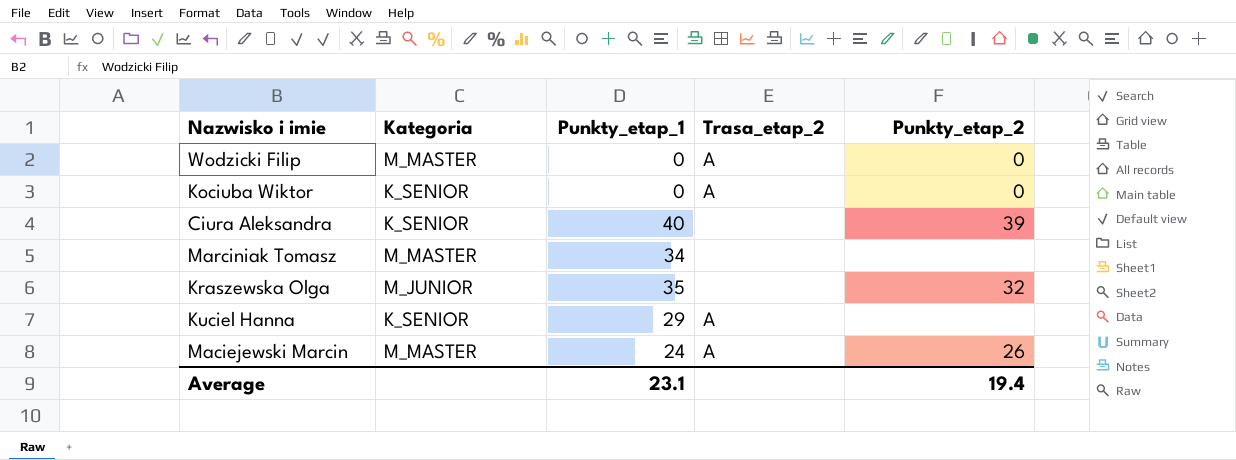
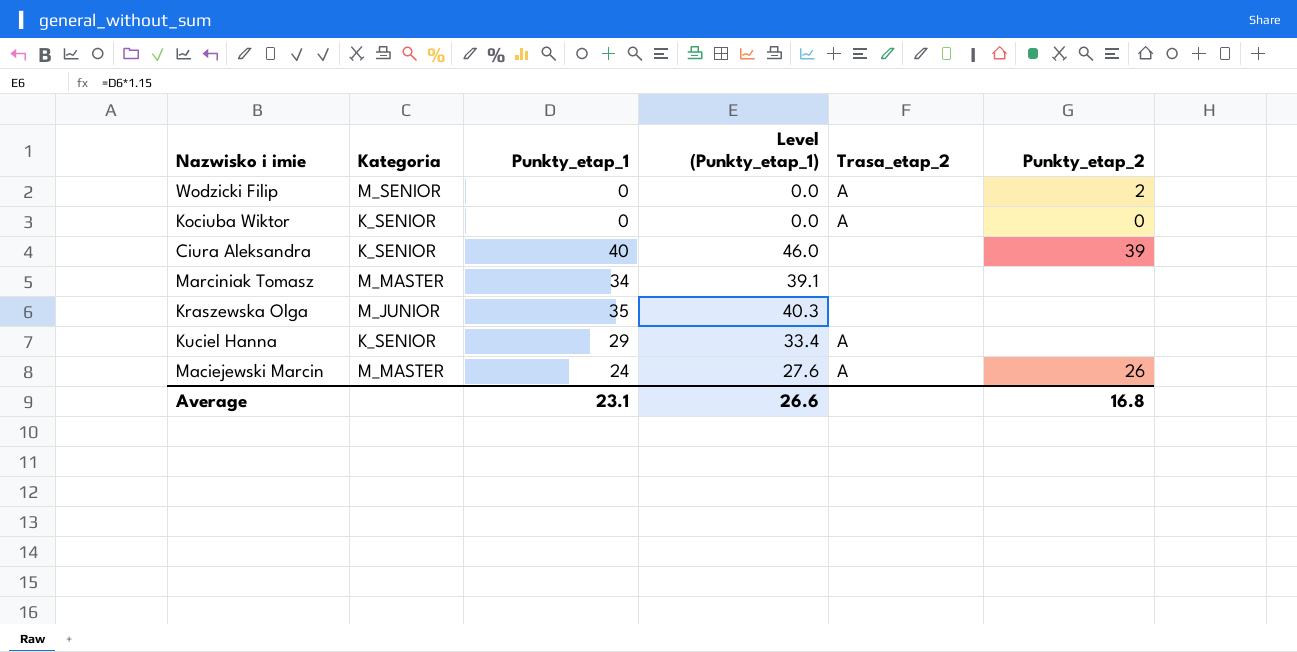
column Level (Punkty_etap_1) | formula: none -> [Punkty_etap_1] * 1.15
Wodzicki Filip | Kategoria: M_MASTER -> M_SENIOR
Wodzicki Filip | Punkty_etap_2: 0 -> 2
Kraszewska Olga | Punkty_etap_2: 32 -> none
Average | Punkty_etap_2: 19.4 -> 16.8

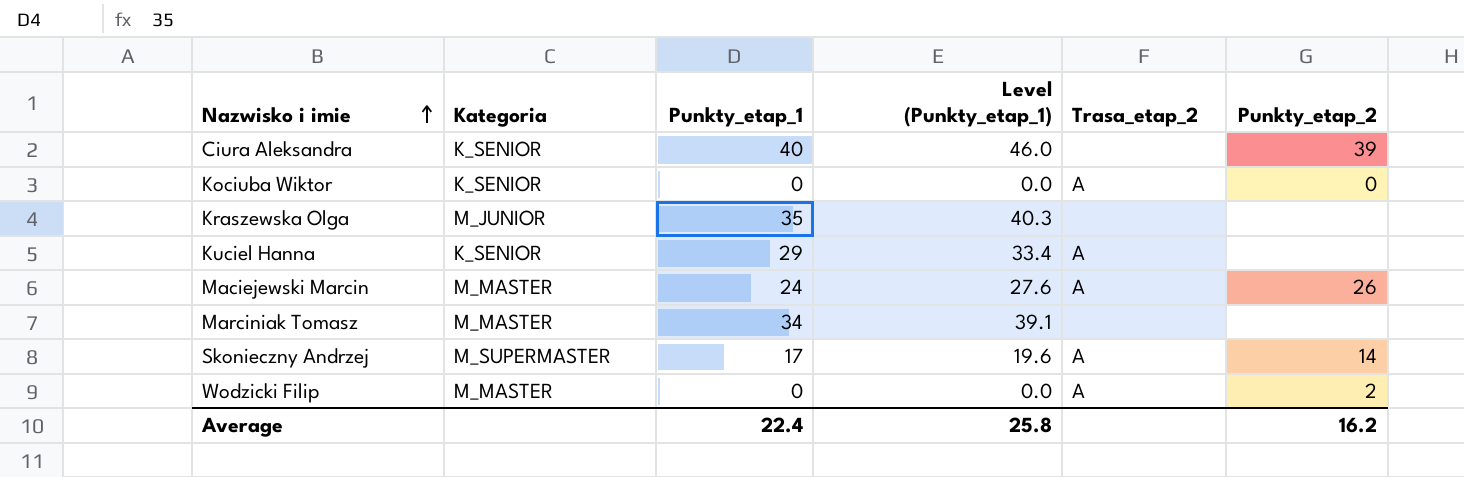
row order: none -> Nazwisko i imie ascending
row Skonieczny Andrzej: none -> M_SUPERMASTER | 17 | 19.6 | A | 14
Wodzicki Filip | Kategoria: M_SENIOR -> M_MASTER
Average | Punkty_etap_1: 23.1 -> 22.4
Average | Level (Punkty_etap_1): 26.6 -> 25.8
Average | Punkty_etap_2: 16.8 -> 16.2

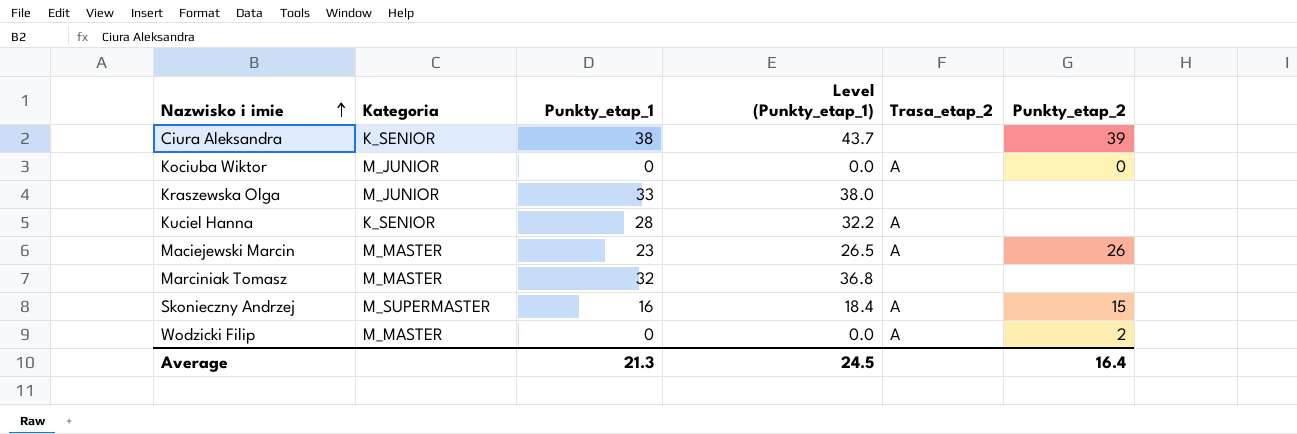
Ciura Aleksandra | Punkty_etap_1: 40 -> 38
Ciura Aleksandra | Level (Punkty_etap_1): 46.0 -> 43.7
Kociuba Wiktor | Kategoria: K_SENIOR -> M_JUNIOR
Kraszewska Olga | Punkty_etap_1: 35 -> 33
Kraszewska Olga | Level (Punkty_etap_1): 40.3 -> 38.0
Kuciel Hanna | Punkty_etap_1: 29 -> 28
Kuciel Hanna | Level (Punkty_etap_1): 33.4 -> 32.2
Maciejewski Marcin | Punkty_etap_1: 24 -> 23
Maciejewski Marcin | Level (Punkty_etap_1): 27.6 -> 26.5
Marciniak Tomasz | Punkty_etap_1: 34 -> 32
Marciniak Tomasz | Level (Punkty_etap_1): 39.1 -> 36.8
Skonieczny Andrzej | Punkty_etap_1: 17 -> 16
Skonieczny Andrzej | Level (Punkty_etap_1): 19.6 -> 18.4
Skonieczny Andrzej | Punkty_etap_2: 14 -> 15
Average | Punkty_etap_1: 22.4 -> 21.3
Average | Level (Punkty_etap_1): 25.8 -> 24.5
Average | Punkty_etap_2: 16.2 -> 16.4

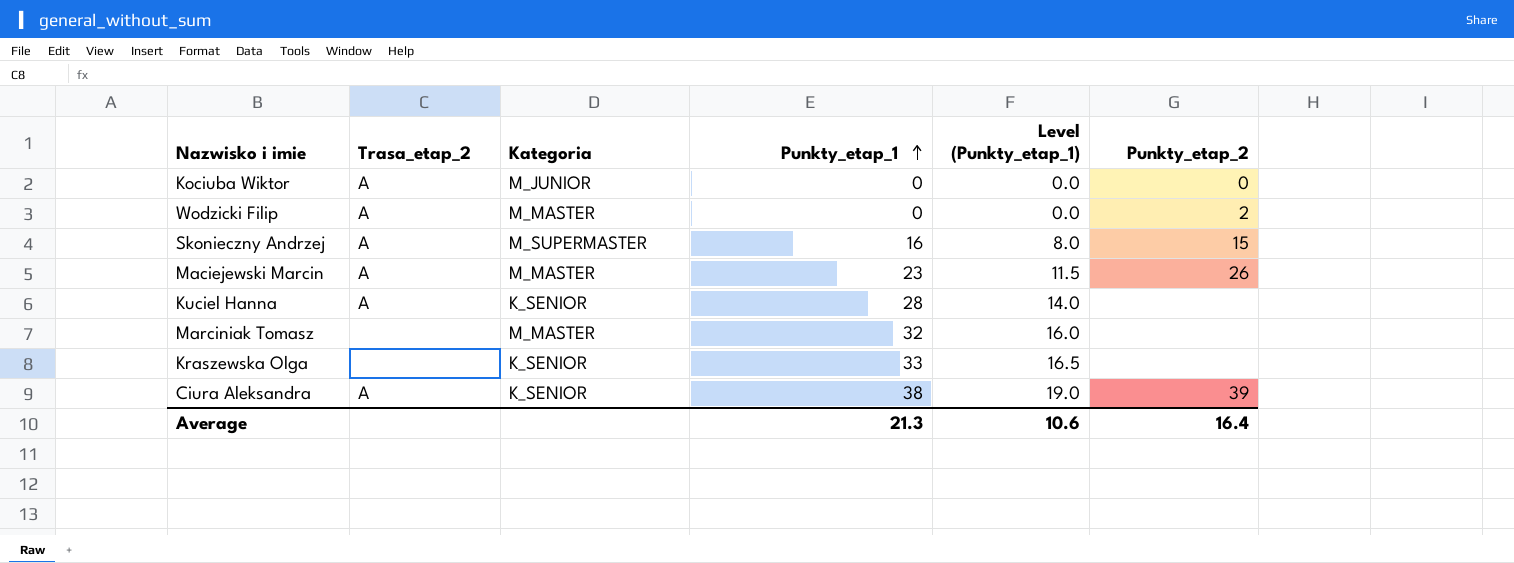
row order: Nazwisko i imie ascending -> Punkty_etap_1 ascending
column Trasa_etap_2 | position: 5 -> 2
column Level (Punkty_etap_1) | formula: [Punkty_etap_1] * 1.15 -> [Punkty_etap_1] * 0.5
Kraszewska Olga | Kategoria: M_JUNIOR -> K_SENIOR
Ciura Aleksandra | Trasa_etap_2: none -> A
Average | Level (Punkty_etap_1): 24.5 -> 10.6

